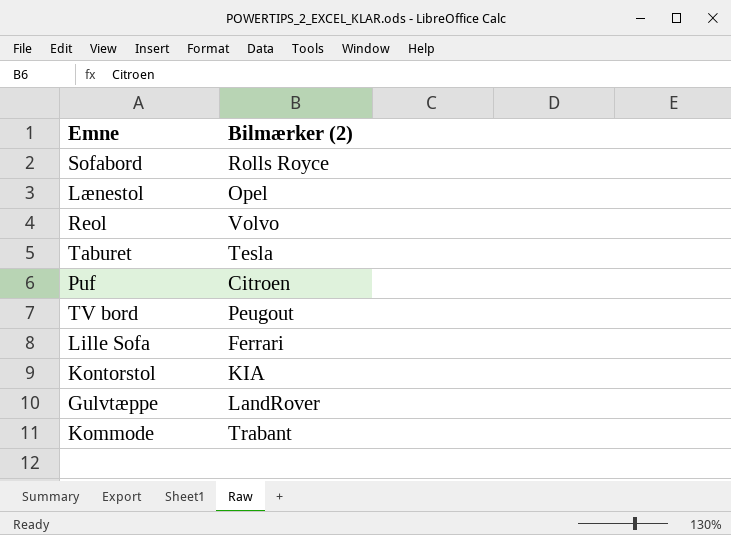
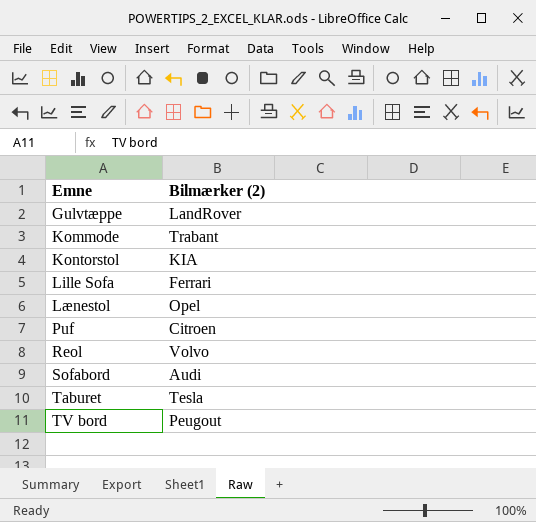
row order: none -> Emne ascending
Sofabord | Bilmærker (2): Rolls Royce -> Audi

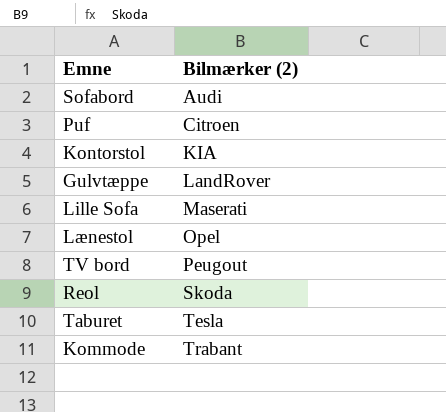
row order: Emne ascending -> Bilmærker (2) ascending
Lille Sofa | Bilmærker (2): Ferrari -> Maserati
Reol | Bilmærker (2): Volvo -> Skoda

